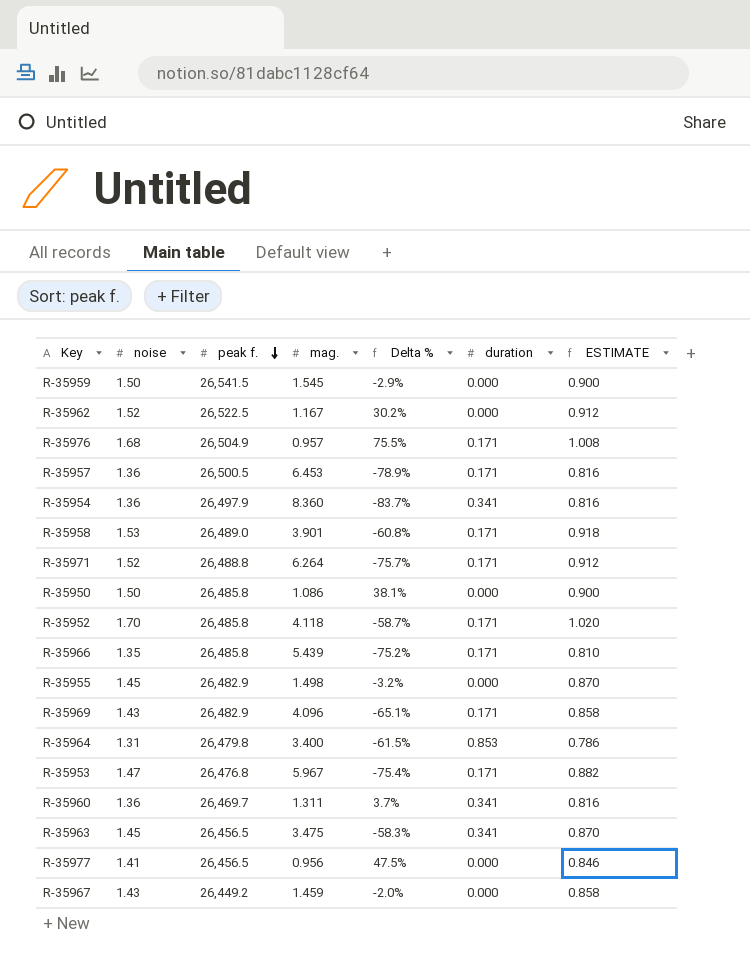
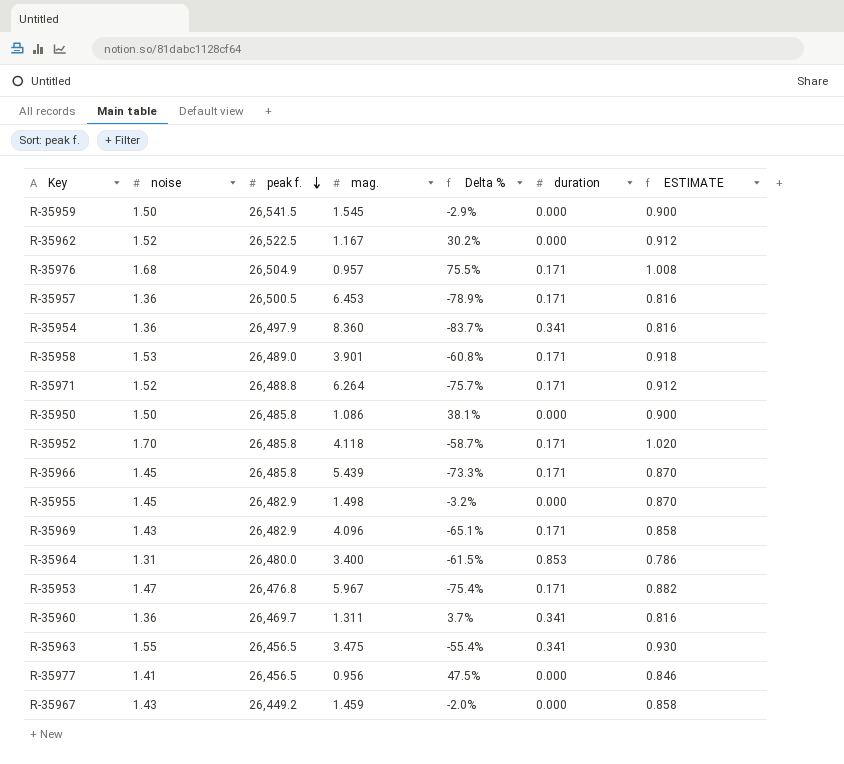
R-35966 | noise: 1.35 -> 1.45
R-35966 | Delta %: -75.2% -> -73.3%
R-35966 | ESTIMATE: 0.810 -> 0.870
R-35964 | peak f.: 26,479.8 -> 26,480.0
R-35963 | noise: 1.45 -> 1.55
R-35963 | Delta %: -58.3% -> -55.4%
R-35963 | ESTIMATE: 0.870 -> 0.930

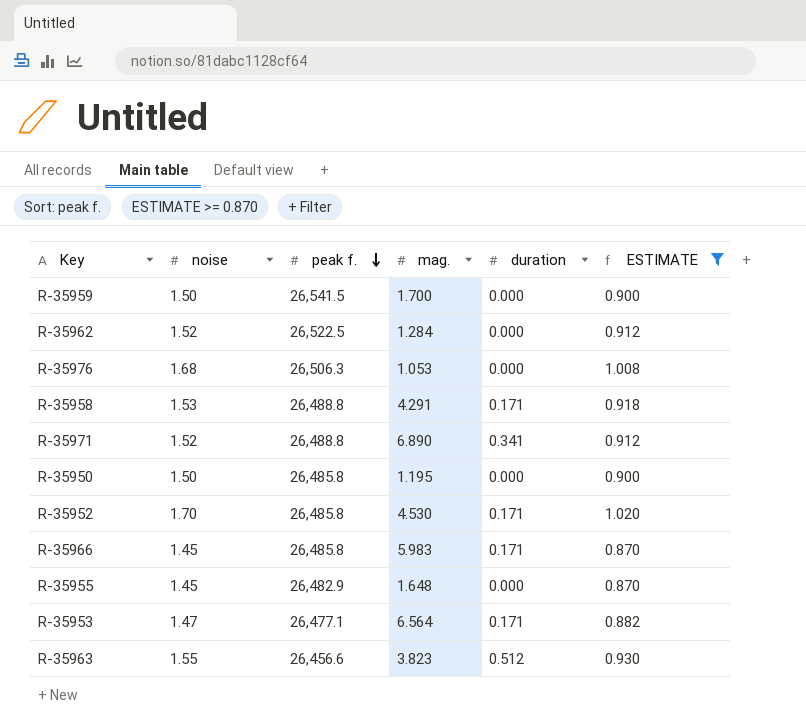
filter: none -> ESTIMATE >= 0.870
column Delta % | formula: ([noise] - [mag.]) / [mag.] -> none
R-35959 | mag.: 1.545 -> 1.700
R-35962 | mag.: 1.167 -> 1.284
R-35976 | peak f.: 26,504.9 -> 26,506.3
R-35976 | mag.: 0.957 -> 1.053
R-35976 | duration: 0.171 -> 0.000
R-35958 | peak f.: 26,489.0 -> 26,488.8
R-35958 | mag.: 3.901 -> 4.291
R-35971 | mag.: 6.264 -> 6.890
R-35971 | duration: 0.171 -> 0.341
R-35950 | mag.: 1.086 -> 1.195
R-35952 | mag.: 4.118 -> 4.530
R-35966 | mag.: 5.439 -> 5.983
R-35955 | mag.: 1.498 -> 1.648
R-35953 | peak f.: 26,476.8 -> 26,477.1
R-35953 | mag.: 5.967 -> 6.564
R-35963 | peak f.: 26,456.5 -> 26,456.6
R-35963 | mag.: 3.475 -> 3.823
R-35963 | duration: 0.341 -> 0.512

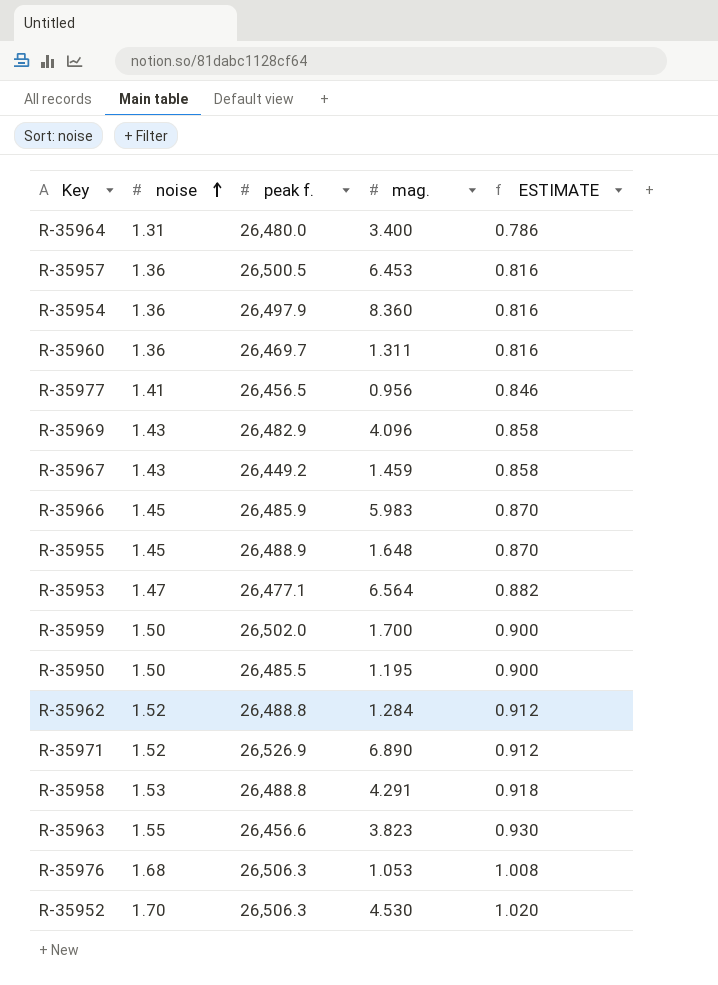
filter: ESTIMATE >= 0.870 -> none
row order: peak f. descending -> noise ascending
column duration | position: 5 -> none
R-35966 | peak f.: 26,485.8 -> 26,485.9
R-35955 | peak f.: 26,482.9 -> 26,488.9
R-35959 | peak f.: 26,541.5 -> 26,502.0
R-35950 | peak f.: 26,485.8 -> 26,485.5
R-35962 | peak f.: 26,522.5 -> 26,488.8
R-35971 | peak f.: 26,488.8 -> 26,526.9
R-35952 | peak f.: 26,485.8 -> 26,506.3

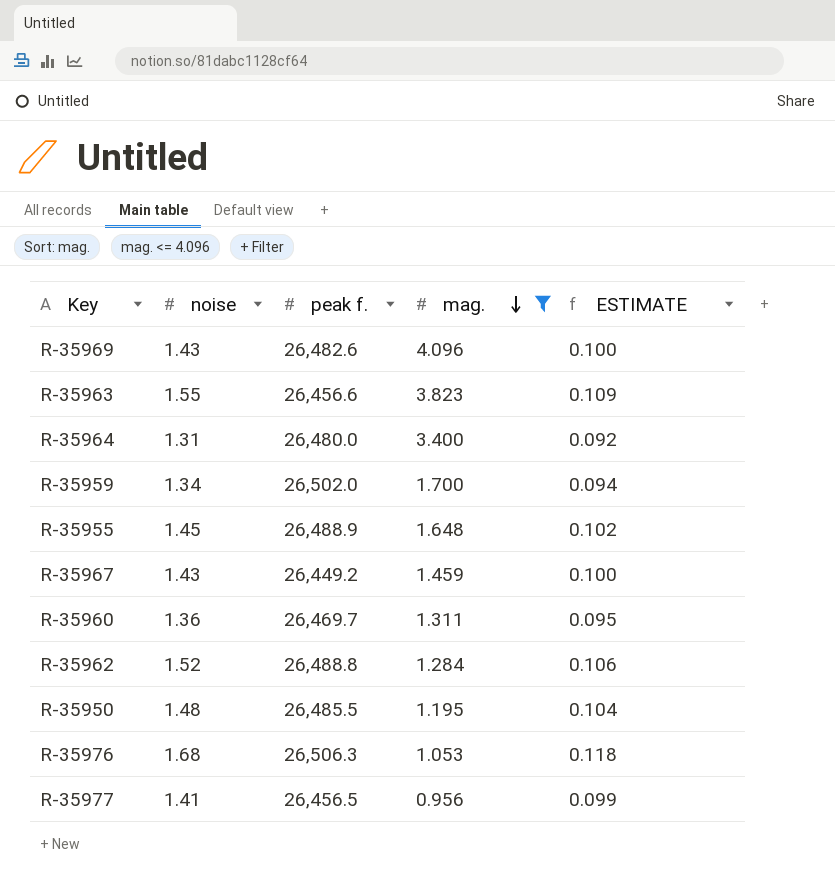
filter: none -> mag. <= 4.096
row order: noise ascending -> mag. descending
column ESTIMATE | formula: [noise] * 0.6 -> [noise] * 0.07
R-35969 | peak f.: 26,482.9 -> 26,482.6
R-35959 | noise: 1.50 -> 1.34
R-35950 | noise: 1.50 -> 1.48

